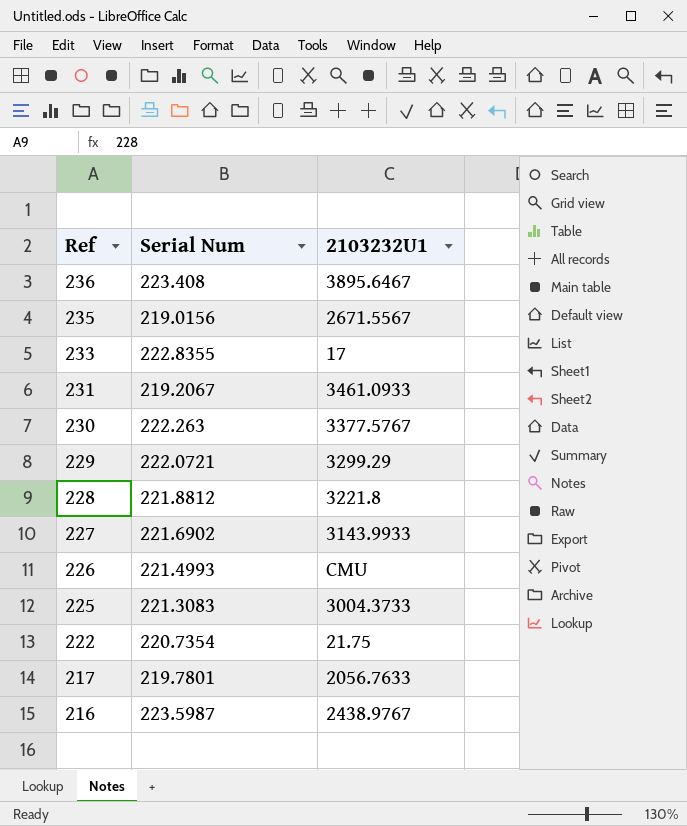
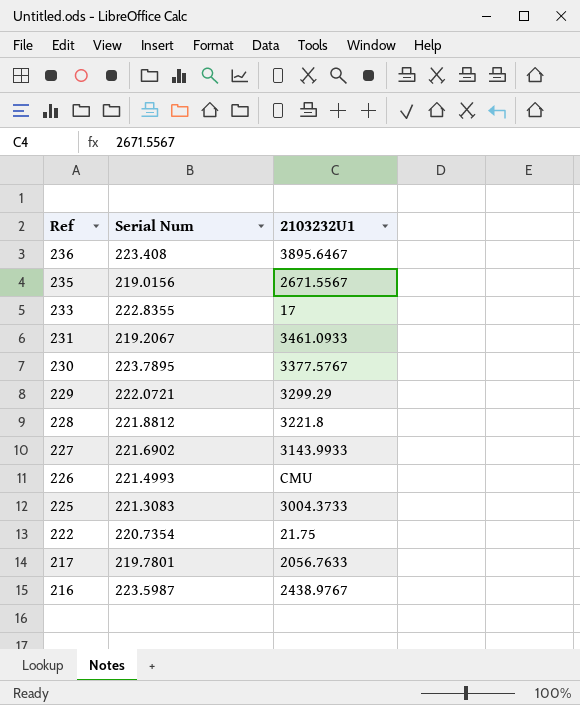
230 | Serial Num: 222.263 -> 223.7895

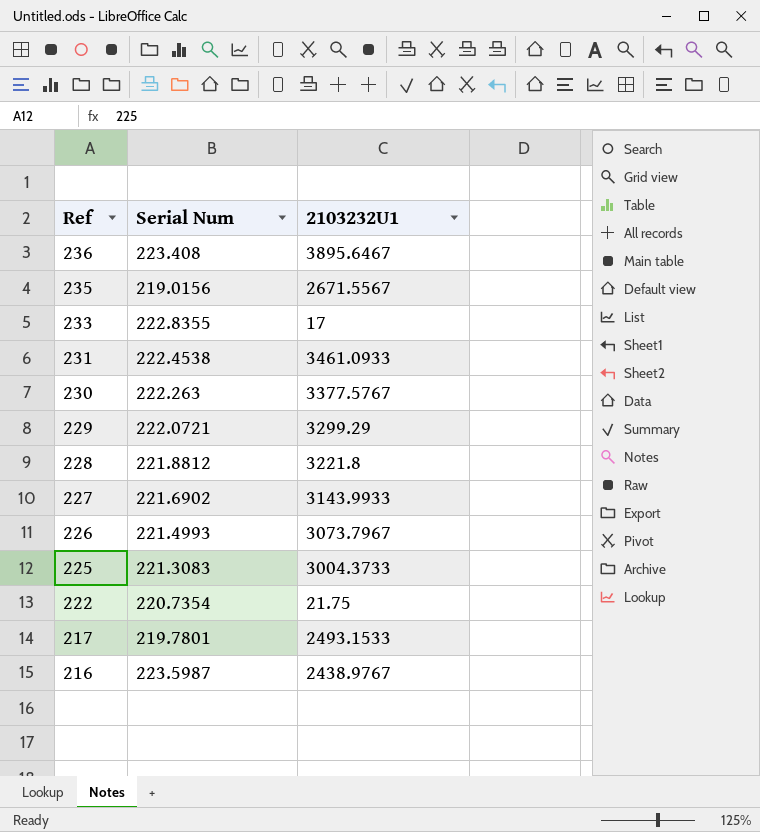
231 | Serial Num: 219.2067 -> 222.4538
230 | Serial Num: 223.7895 -> 222.263
226 | 2103232U1: CMU -> 3073.7967
217 | 2103232U1: 2056.7633 -> 2493.1533

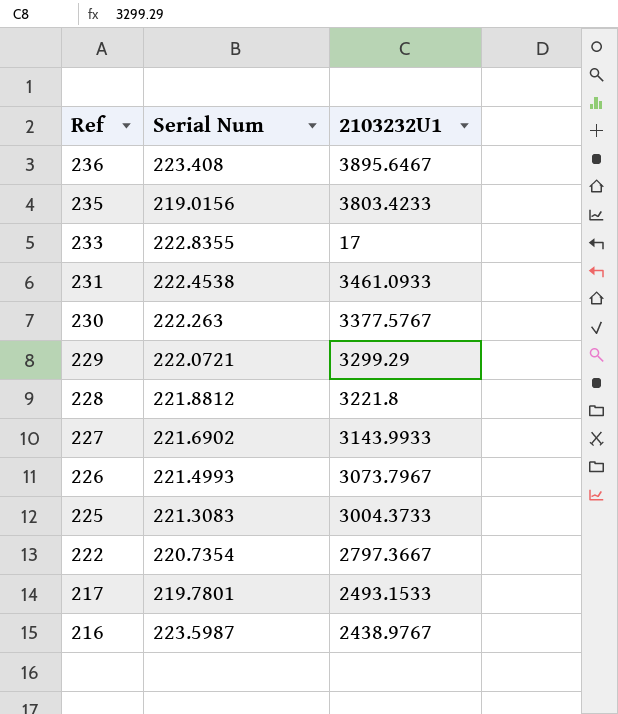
235 | 2103232U1: 2671.5567 -> 3803.4233
222 | 2103232U1: 21.75 -> 2797.3667

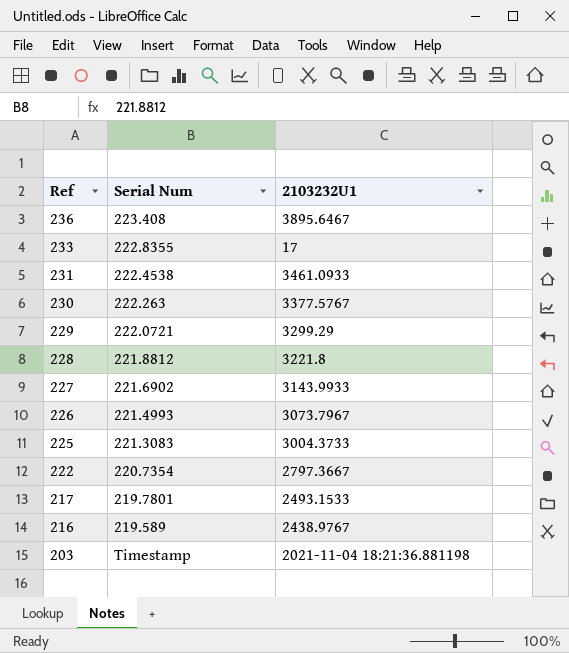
row 235: 219.0156 | 3803.4233 -> none
216 | Serial Num: 223.5987 -> 219.589
row 203: none -> Timestamp | 2021-11-04 18:21:36.881198

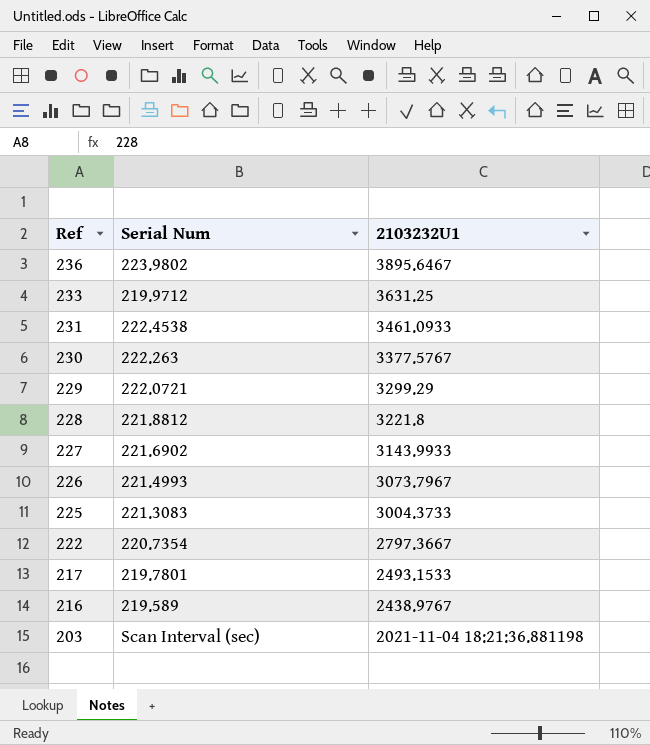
236 | Serial Num: 223.408 -> 223.9802
233 | Serial Num: 222.8355 -> 219.9712
233 | 2103232U1: 17 -> 3631.25
203 | Serial Num: Timestamp -> Scan Interval (sec)

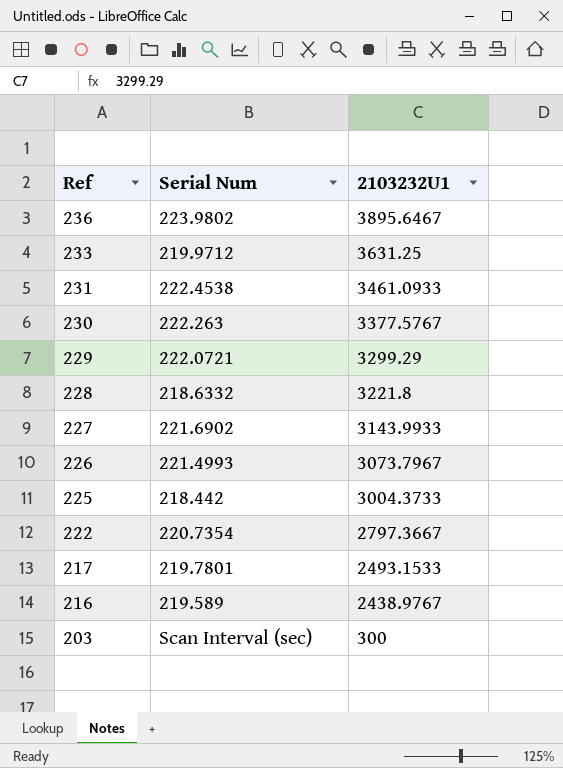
228 | Serial Num: 221.8812 -> 218.6332
225 | Serial Num: 221.3083 -> 218.442
203 | 2103232U1: 2021-11-04 18:21:36.881198 -> 300

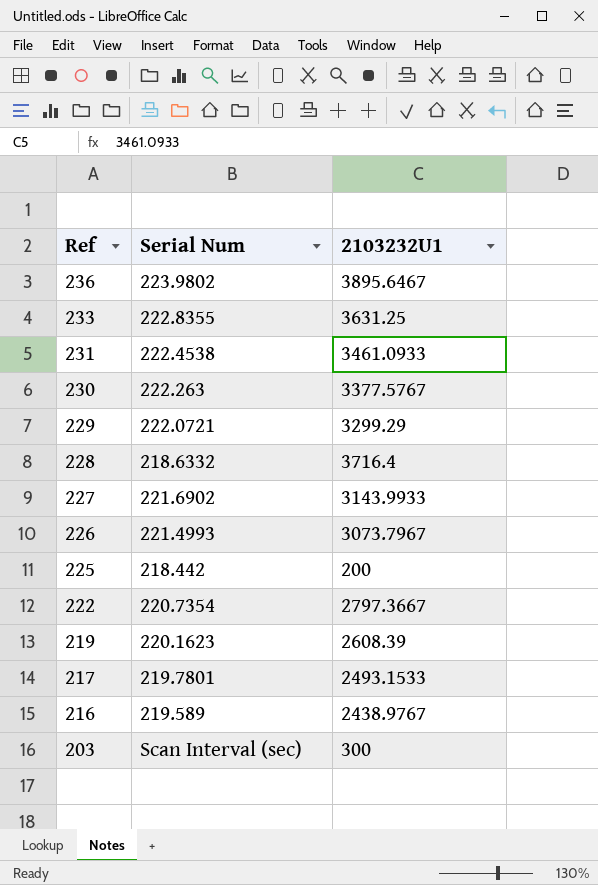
233 | Serial Num: 219.9712 -> 222.8355
228 | 2103232U1: 3221.8 -> 3716.4
225 | 2103232U1: 3004.3733 -> 200
row 219: none -> 220.1623 | 2608.39

